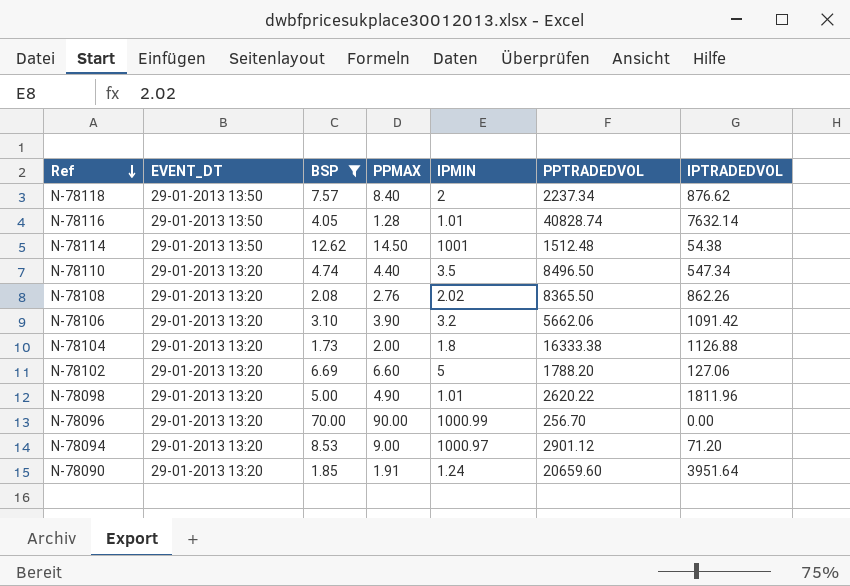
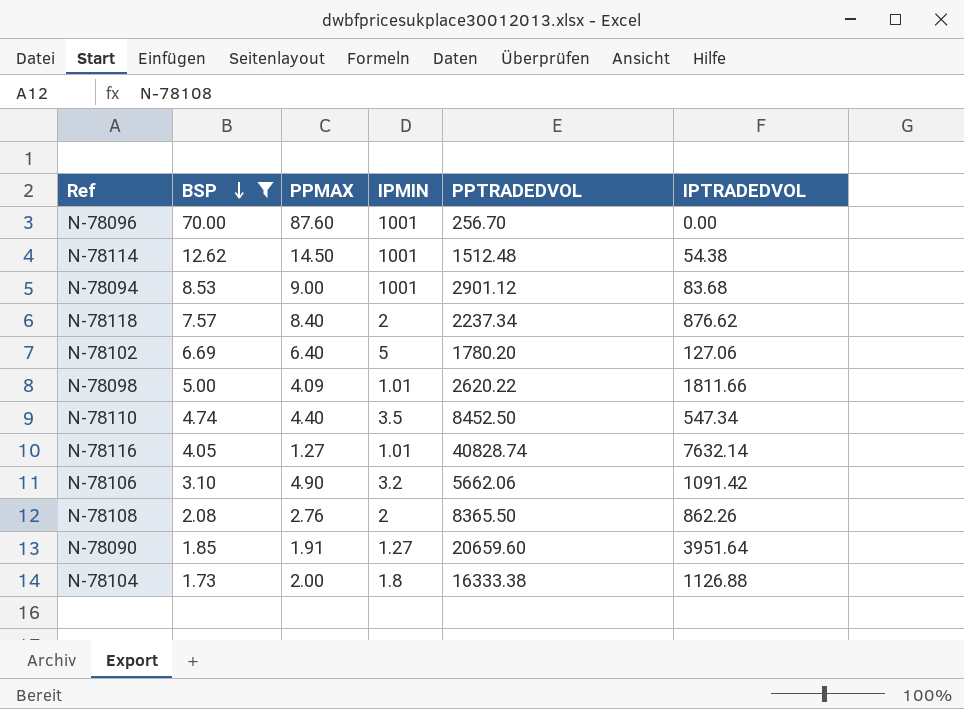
row order: Ref descending -> BSP descending
column EVENT_DT | position: 2 -> none
N-78096 | PPMAX: 90.00 -> 87.60
N-78096 | IPMIN: 1000.99 -> 1001
N-78094 | IPMIN: 1000.97 -> 1001
N-78094 | IPTRADEDVOL: 71.20 -> 83.68
N-78102 | PPMAX: 6.60 -> 6.40
N-78102 | PPTRADEDVOL: 1788.20 -> 1780.20
N-78098 | PPMAX: 4.90 -> 4.09
N-78098 | IPTRADEDVOL: 1811.96 -> 1811.66
N-78110 | PPTRADEDVOL: 8496.50 -> 8452.50
N-78116 | PPMAX: 1.28 -> 1.27
N-78106 | PPMAX: 3.90 -> 4.90
N-78108 | IPMIN: 2.02 -> 2
N-78090 | IPMIN: 1.24 -> 1.27

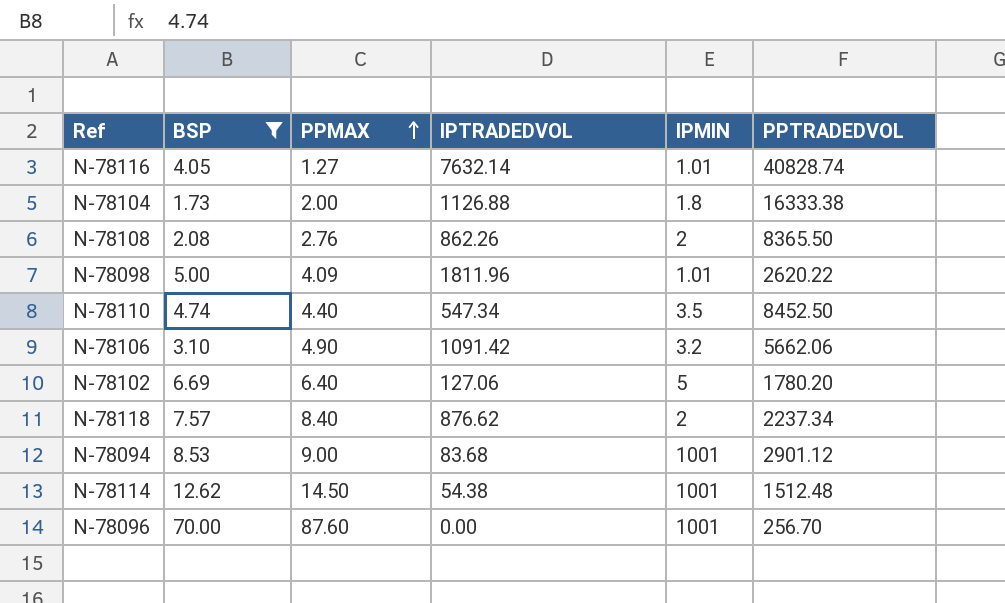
row order: BSP descending -> PPMAX ascending
column IPTRADEDVOL | position: 6 -> 4
row N-78090: 1.85 | 1.91 | 1.27 | 20659.60 | 3951.64 -> none
N-78098 | IPTRADEDVOL: 1811.66 -> 1811.96

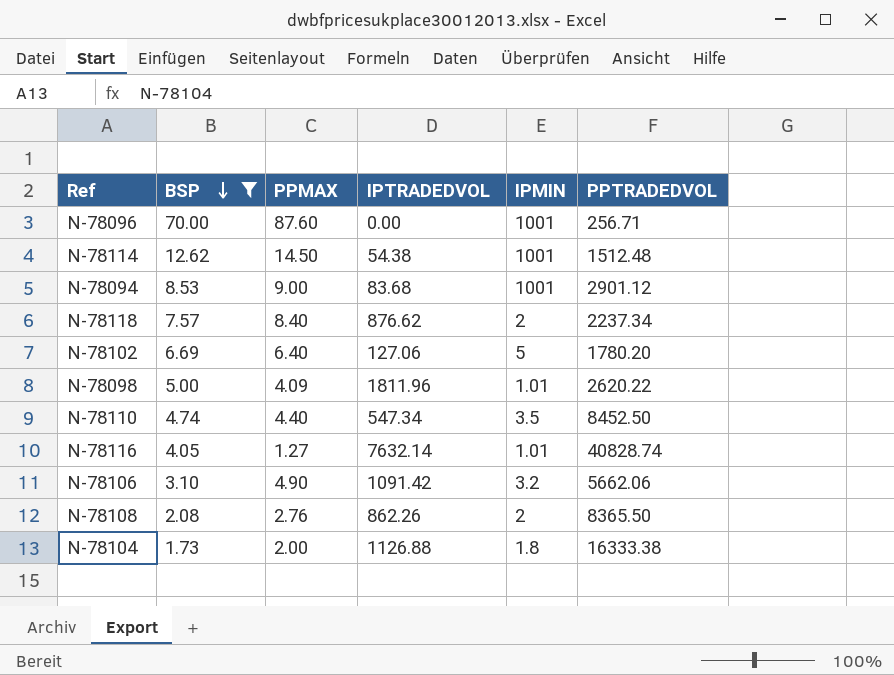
row order: PPMAX ascending -> BSP descending
N-78096 | PPTRADEDVOL: 256.70 -> 256.71

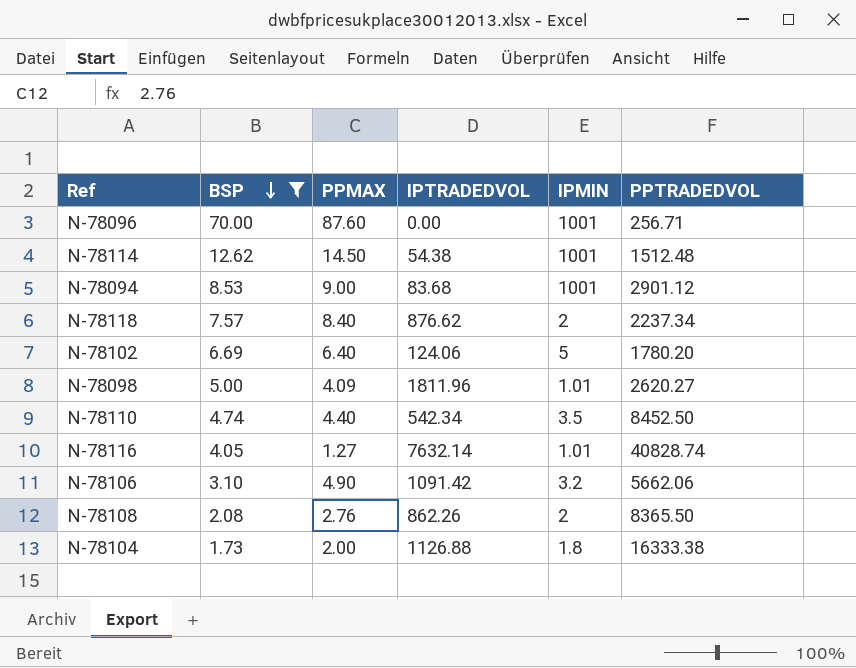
N-78102 | IPTRADEDVOL: 127.06 -> 124.06
N-78098 | PPTRADEDVOL: 2620.22 -> 2620.27
N-78110 | IPTRADEDVOL: 547.34 -> 542.34

